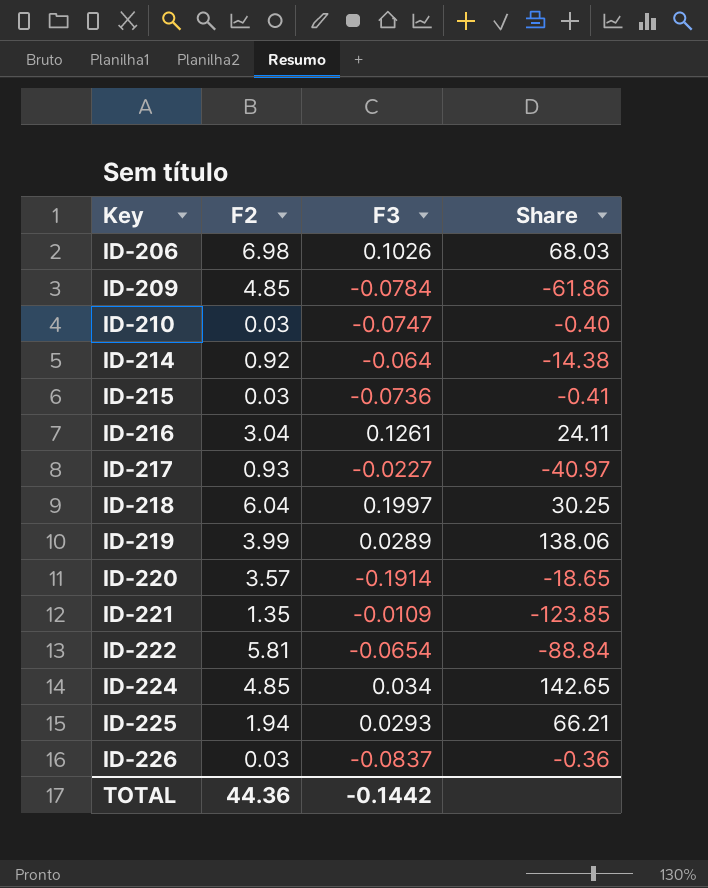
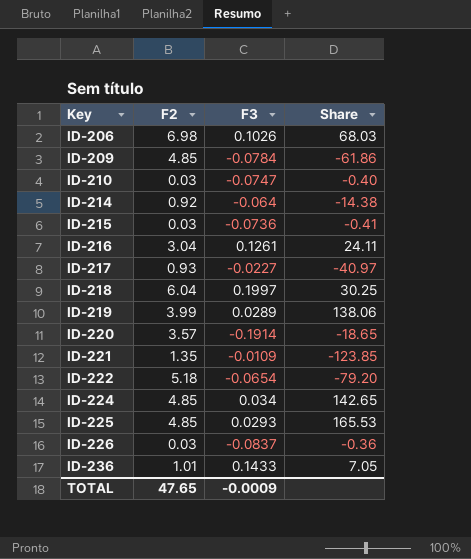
ID-222 | F2: 5.81 -> 5.18
ID-222 | Share: -88.84 -> -79.20
ID-225 | F2: 1.94 -> 4.85
ID-225 | Share: 66.21 -> 165.53
row ID-236: none -> 1.01 | 0.1433 | 7.05
TOTAL | F2: 44.36 -> 47.65
TOTAL | F3: -0.1442 -> -0.0009

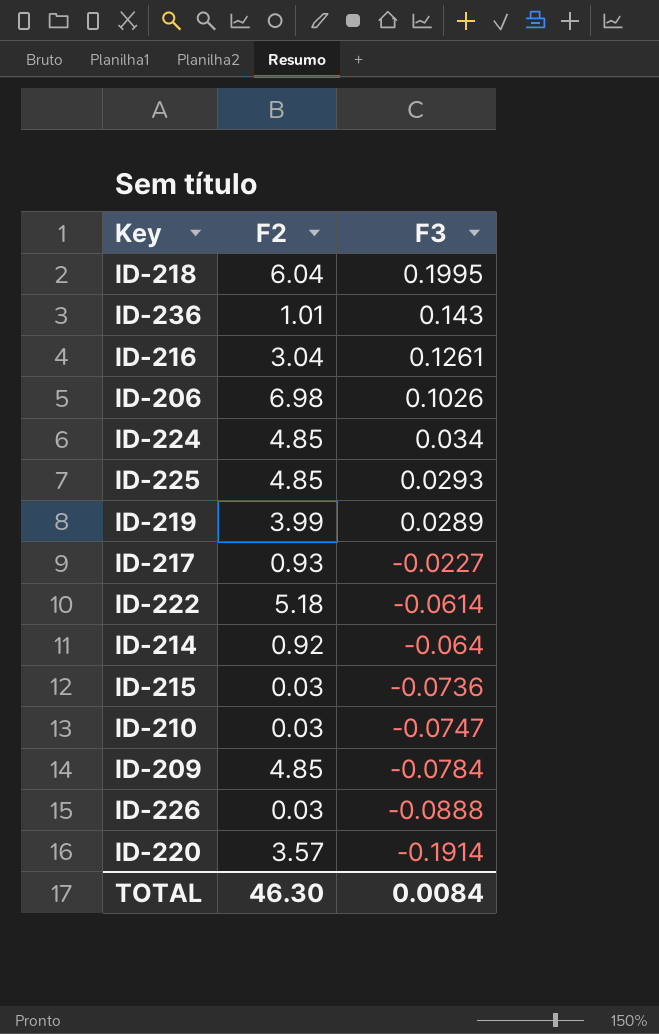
row order: Key ascending -> F3 descending
column Share | formula: [F2] / [F3] -> none
row ID-221: 1.35 | -0.0109 | -123.85 -> none
ID-218 | F3: 0.1997 -> 0.1995
ID-236 | F3: 0.1433 -> 0.143
ID-222 | F3: -0.0654 -> -0.0614
ID-226 | F3: -0.0837 -> -0.0888
TOTAL | F2: 47.65 -> 46.30
TOTAL | F3: -0.0009 -> 0.0084

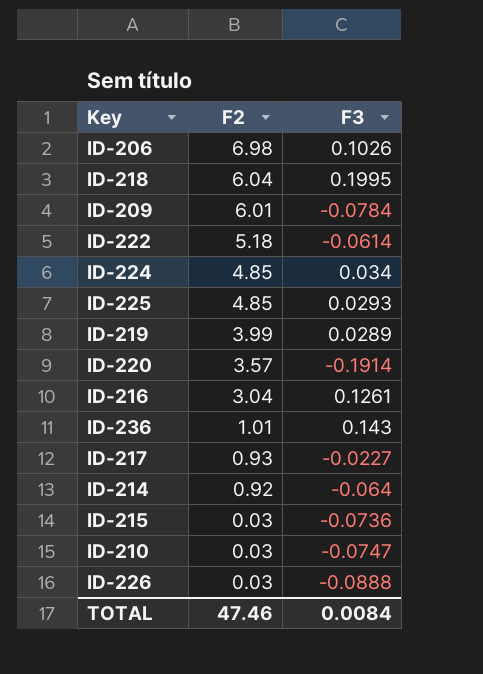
row order: F3 descending -> F2 descending
ID-209 | F2: 4.85 -> 6.01
TOTAL | F2: 46.30 -> 47.46

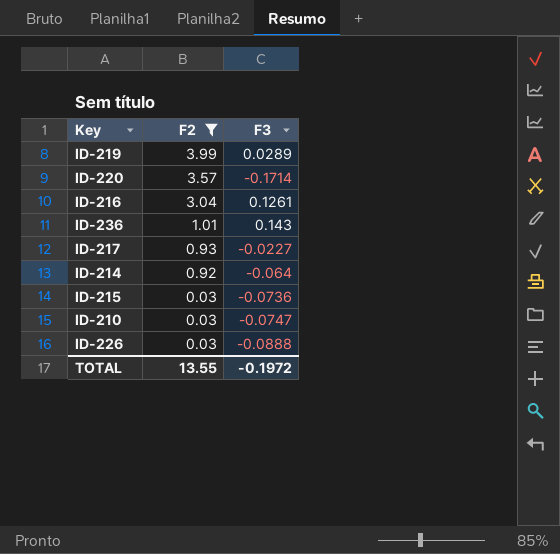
filter: none -> F2 <= 3.99
ID-220 | F3: -0.1914 -> -0.1714
TOTAL | F2: 47.46 -> 13.55
TOTAL | F3: 0.0084 -> -0.1972

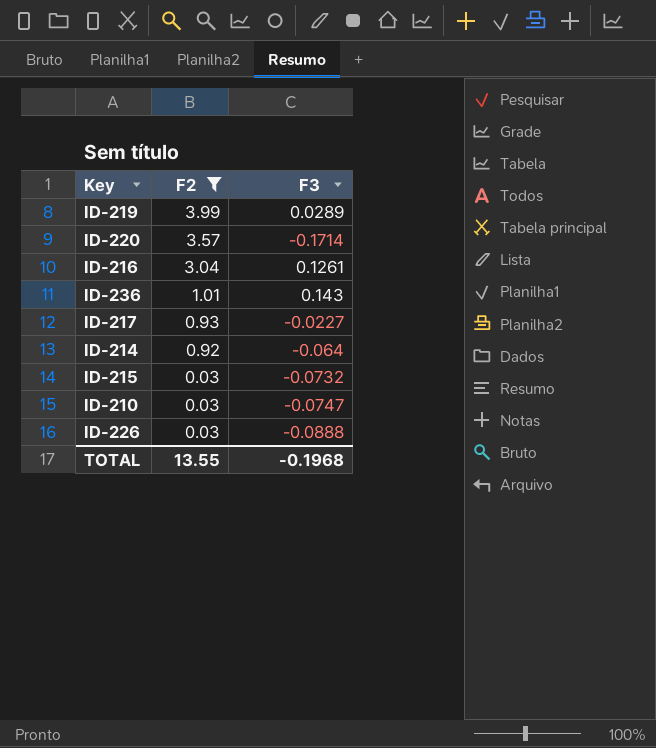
ID-215 | F3: -0.0736 -> -0.0732
TOTAL | F3: -0.1972 -> -0.1968

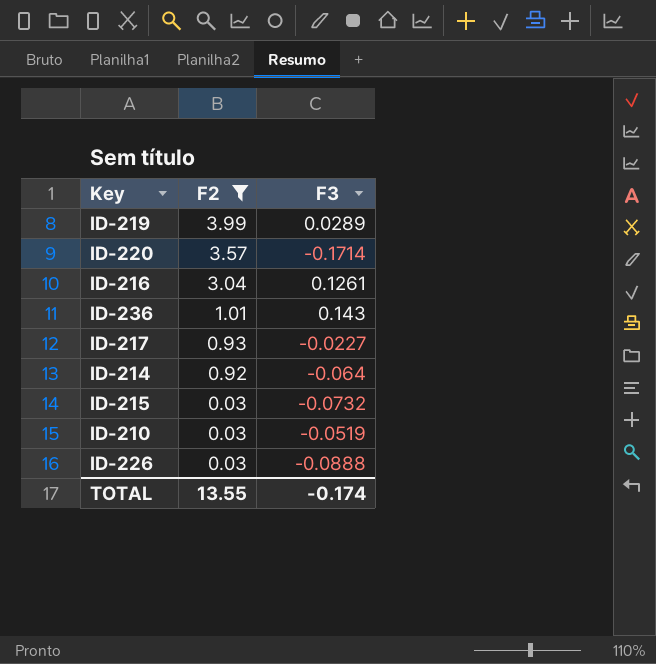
ID-210 | F3: -0.0747 -> -0.0519
TOTAL | F3: -0.1968 -> -0.174

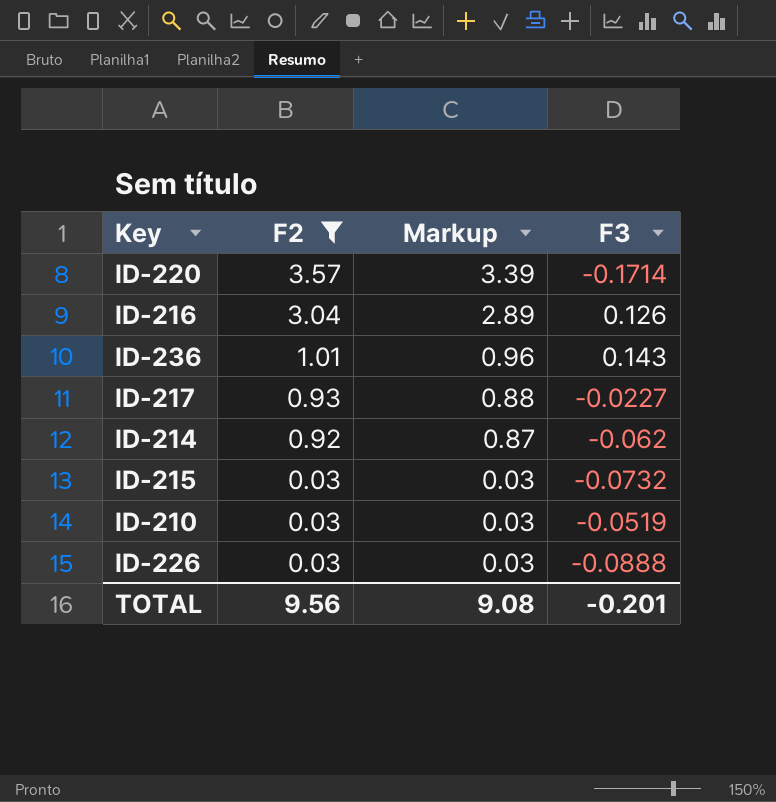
column Markup | formula: none -> [F2] * 0.95
row ID-219: 3.99 | 0.0289 -> none
ID-216 | F3: 0.1261 -> 0.126
ID-214 | F3: -0.064 -> -0.062
TOTAL | F2: 13.55 -> 9.56
TOTAL | F3: -0.174 -> -0.201

